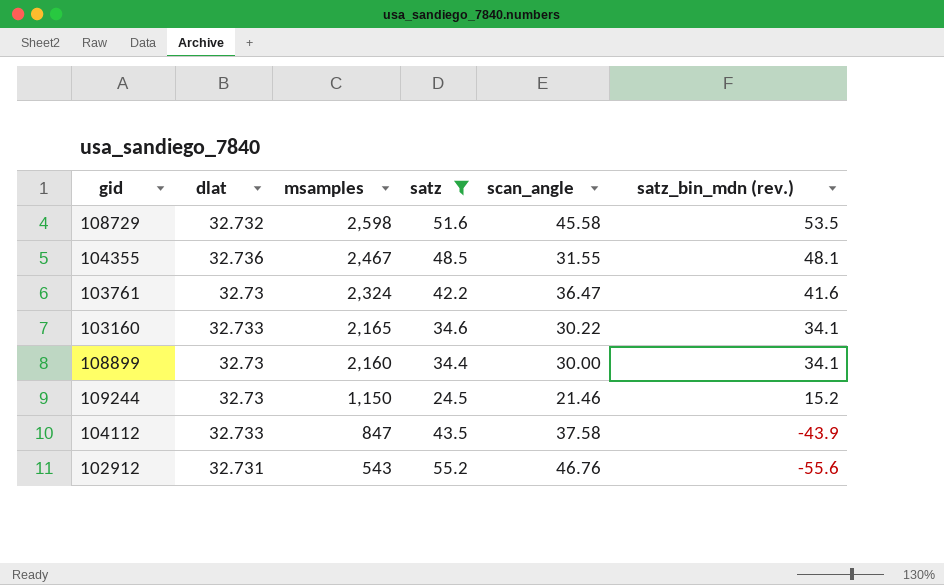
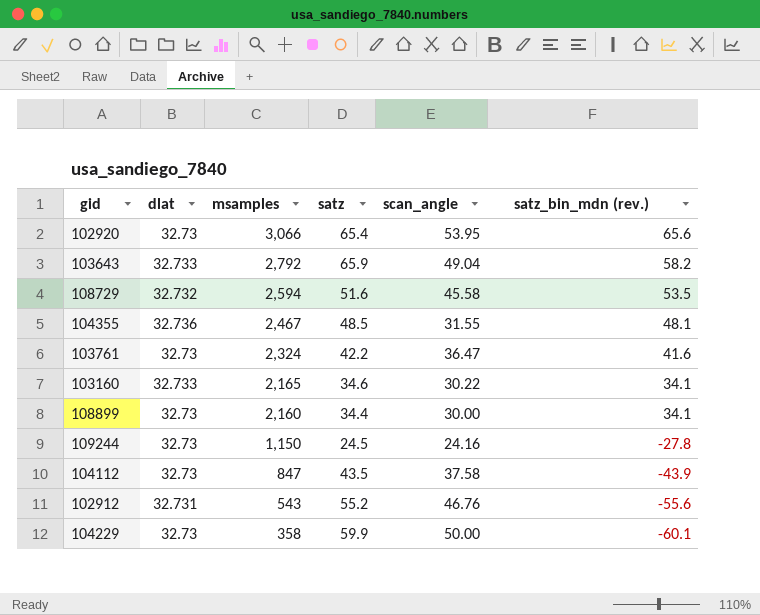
filter: satz <= 55.2 -> none
108729 | msamples: 2,598 -> 2,594
109244 | scan_angle: 21.46 -> 24.16
109244 | satz_bin_mdn (rev.): 15.2 -> -27.8
104112 | dlat: 32.733 -> 32.73

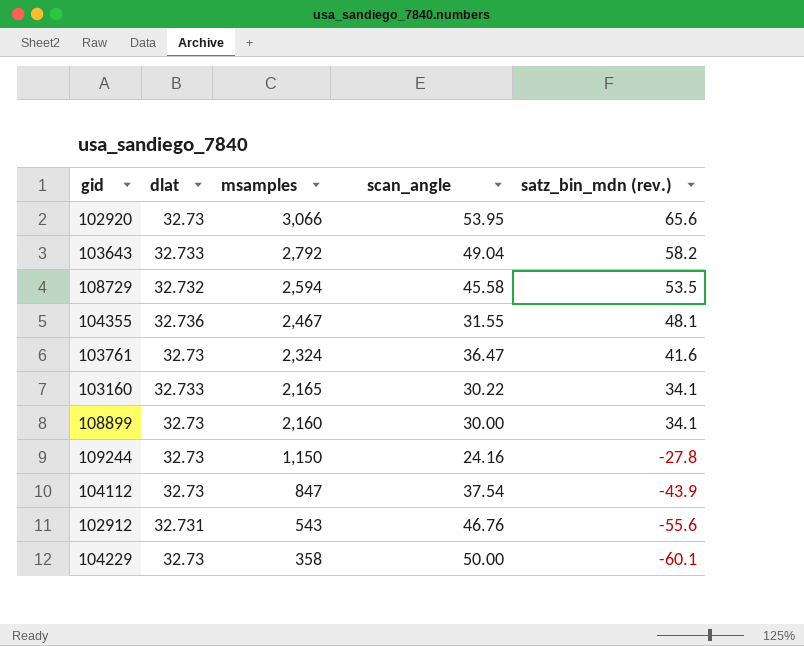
column satz | position: 4 -> none
104112 | scan_angle: 37.58 -> 37.54

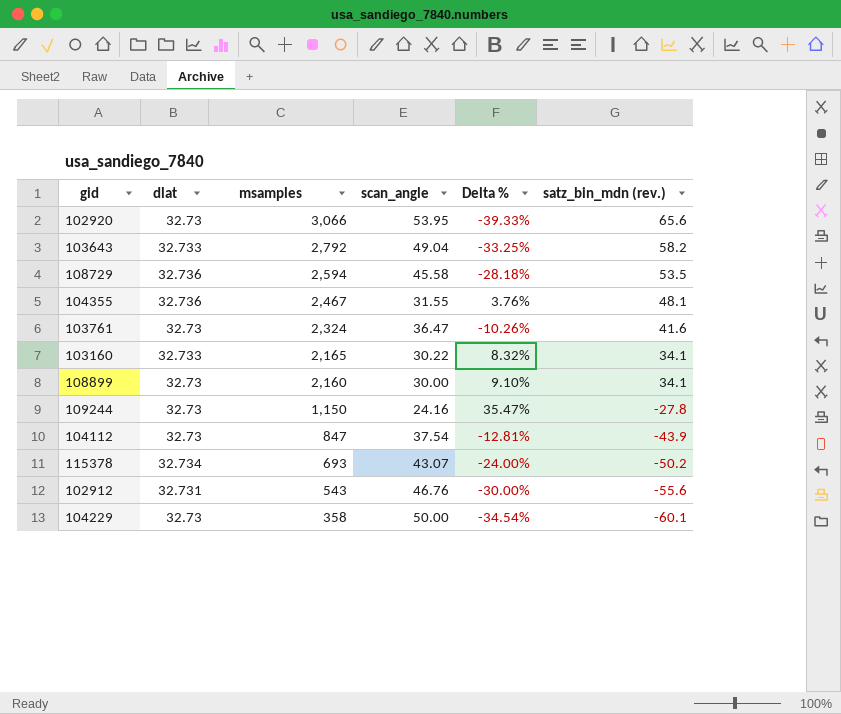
column Delta % | formula: none -> ([dlat] - [scan_angle]) / [scan_angle]
108729 | dlat: 32.732 -> 32.736
row 115378: none -> 32.734 | 693 | 43.07 | -24.00% | -50.2

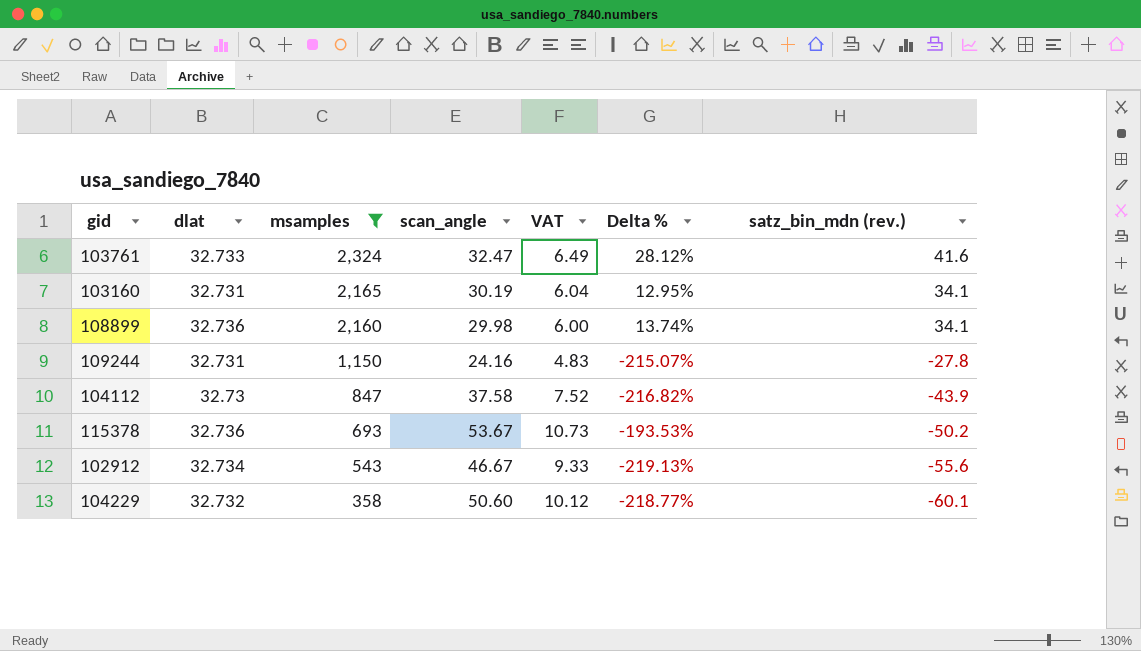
filter: none -> msamples <= 2,324
column VAT | formula: none -> [scan_angle] * 0.2
column Delta % | formula: ([dlat] - [scan_angle]) / [scan_angle] -> ([satz_bin_mdn (rev.)] - [scan_angle]) / [scan_angle]
103761 | dlat: 32.73 -> 32.733
103761 | scan_angle: 36.47 -> 32.47
103160 | dlat: 32.733 -> 32.731
103160 | scan_angle: 30.22 -> 30.19
108899 | dlat: 32.73 -> 32.736
108899 | scan_angle: 30.00 -> 29.98
109244 | dlat: 32.73 -> 32.731
104112 | scan_angle: 37.54 -> 37.58
115378 | dlat: 32.734 -> 32.736
115378 | scan_angle: 43.07 -> 53.67
102912 | dlat: 32.731 -> 32.734
102912 | scan_angle: 46.76 -> 46.67
104229 | dlat: 32.73 -> 32.732
104229 | scan_angle: 50.00 -> 50.60

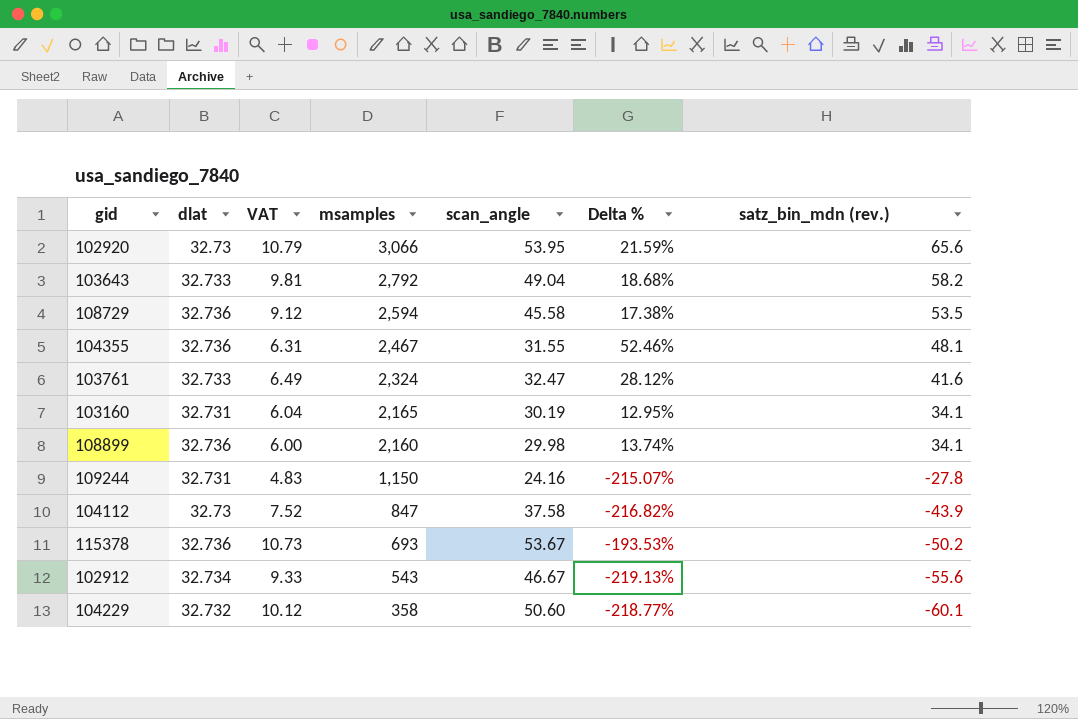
filter: msamples <= 2,324 -> none
column VAT | position: 5 -> 3

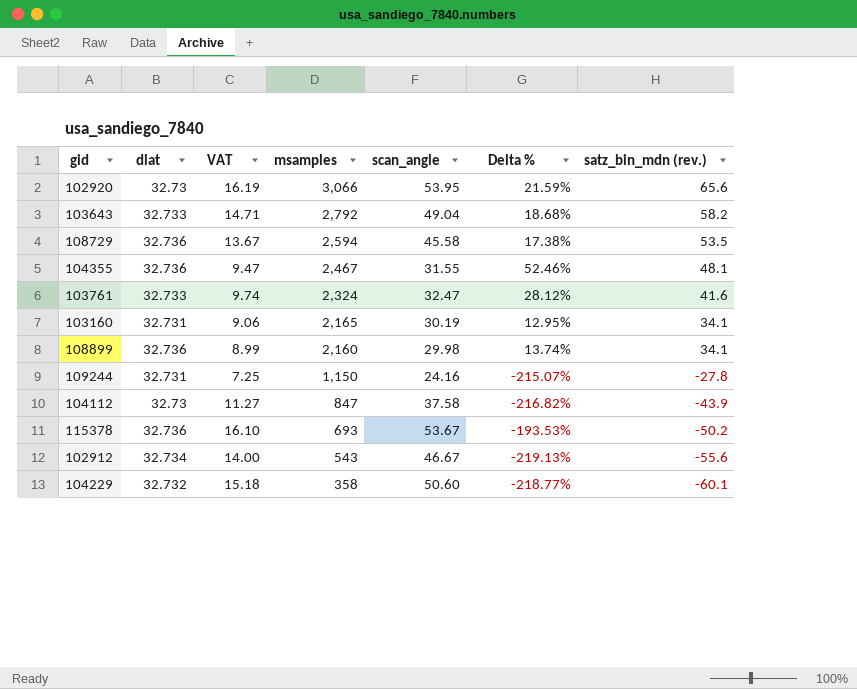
column VAT | formula: [scan_angle] * 0.2 -> [scan_angle] * 0.3

